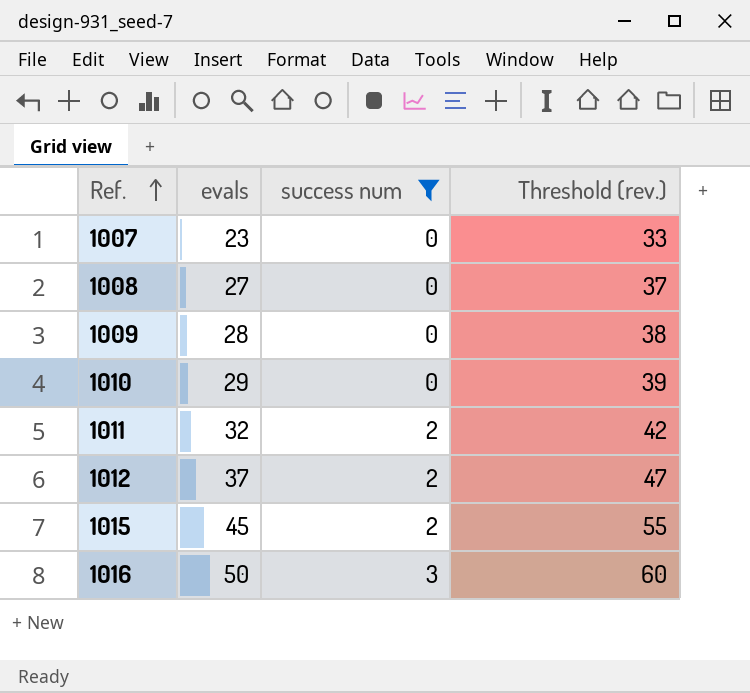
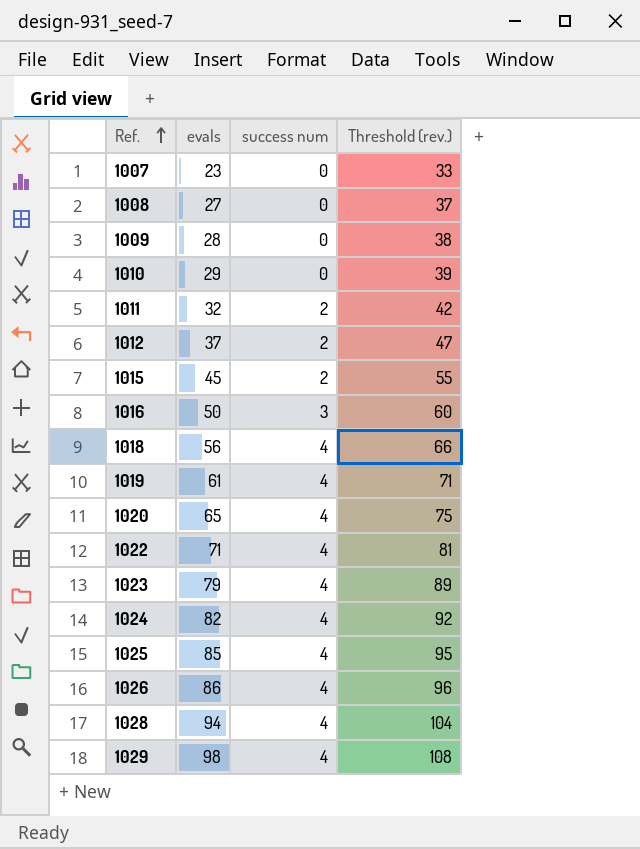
filter: success num != 4 -> none

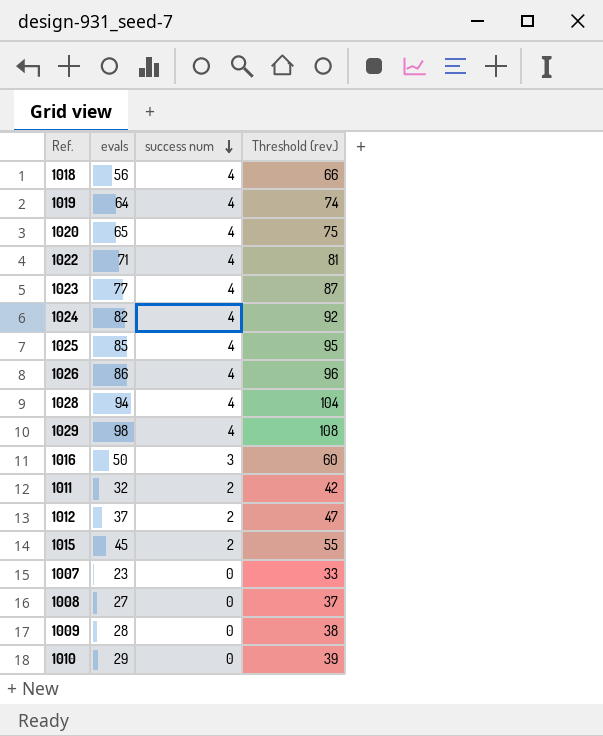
row order: Ref. ascending -> success num descending
1019 | evals: 61 -> 64
1019 | Threshold (rev.): 71 -> 74
1023 | evals: 79 -> 77
1023 | Threshold (rev.): 89 -> 87

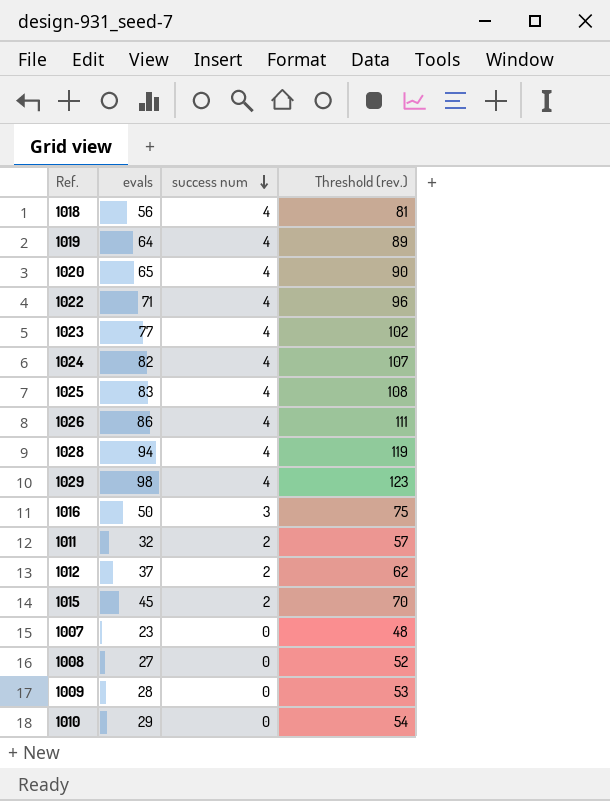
column Threshold (rev.) | formula: [evals] + 10 -> [evals] + 25
1025 | evals: 85 -> 83

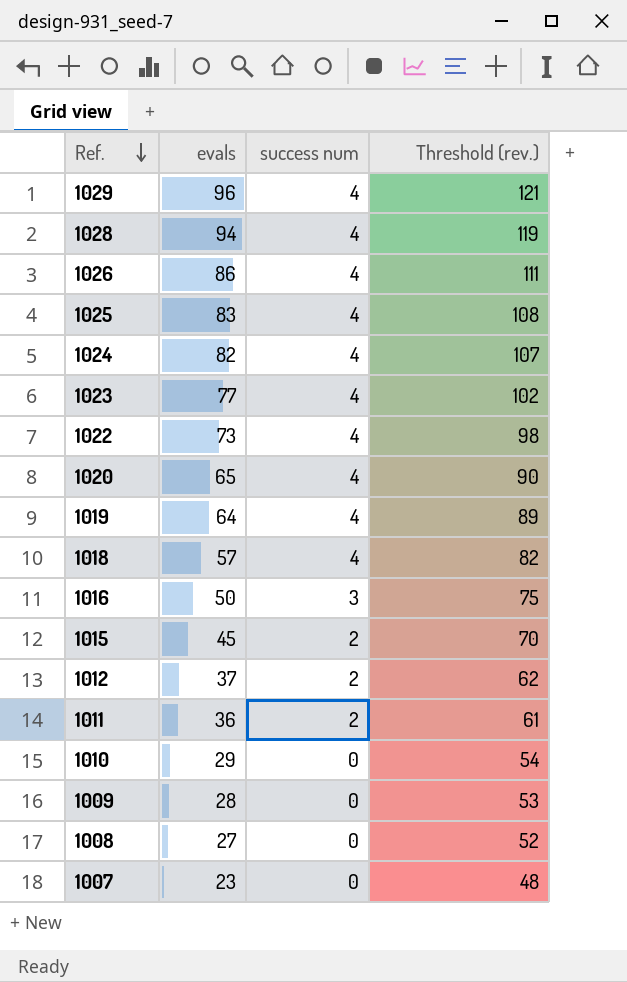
row order: success num descending -> Ref. descending
1029 | evals: 98 -> 96
1029 | Threshold (rev.): 123 -> 121
1022 | evals: 71 -> 73
1022 | Threshold (rev.): 96 -> 98
1018 | evals: 56 -> 57
1018 | Threshold (rev.): 81 -> 82
1011 | evals: 32 -> 36
1011 | Threshold (rev.): 57 -> 61

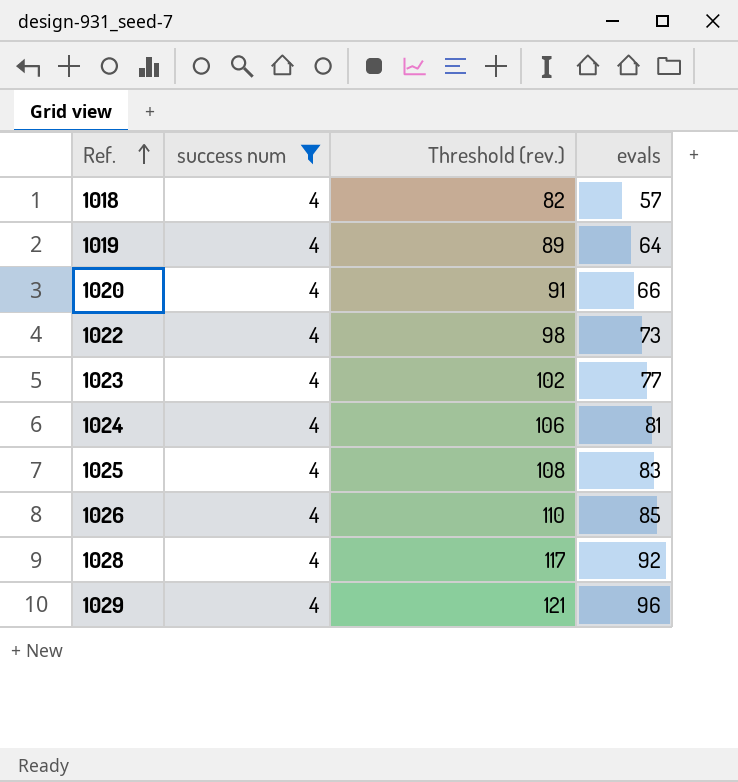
filter: none -> success num = 4
row order: Ref. descending -> Ref. ascending
column evals | position: 2 -> 4
1020 | Threshold (rev.): 90 -> 91
1020 | evals: 65 -> 66
1024 | Threshold (rev.): 107 -> 106
1024 | evals: 82 -> 81
1026 | Threshold (rev.): 111 -> 110
1026 | evals: 86 -> 85
1028 | Threshold (rev.): 119 -> 117
1028 | evals: 94 -> 92

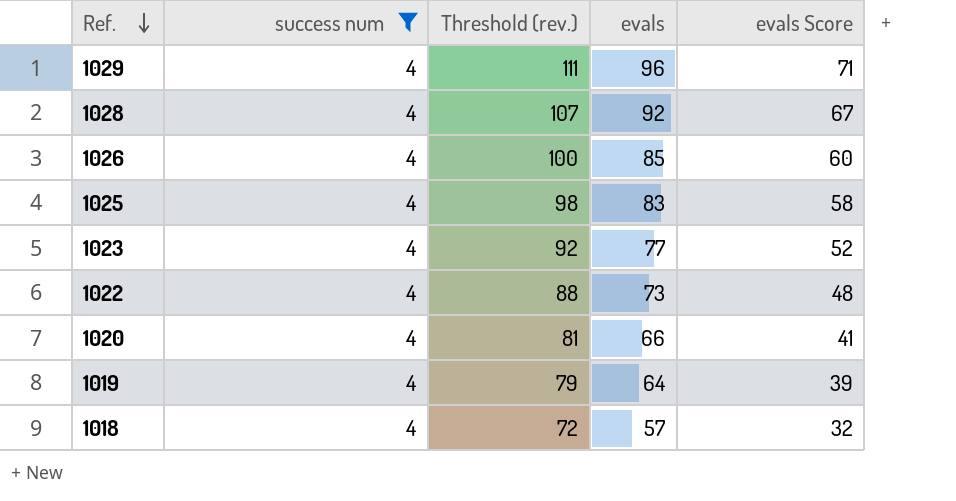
row order: Ref. ascending -> Ref. descending
column Threshold (rev.) | formula: [evals] + 25 -> [evals] + 15
column evals Score | formula: none -> [evals] - 25
row 1024: 4 | 106 | 81 -> none

